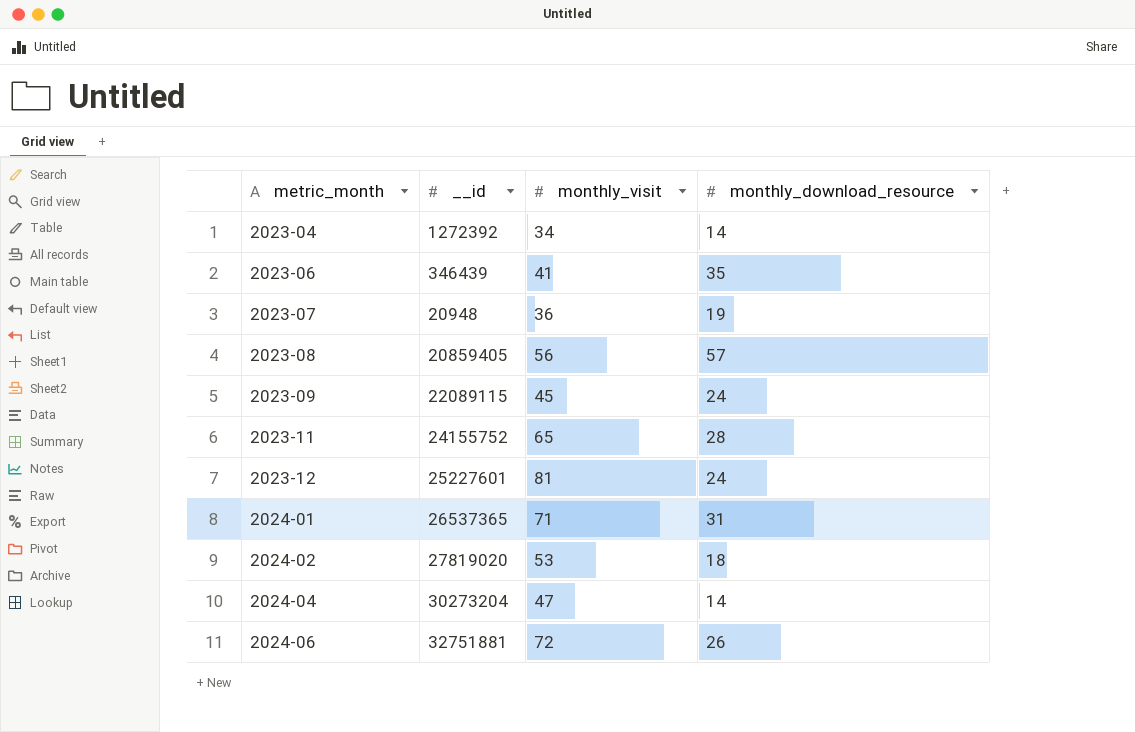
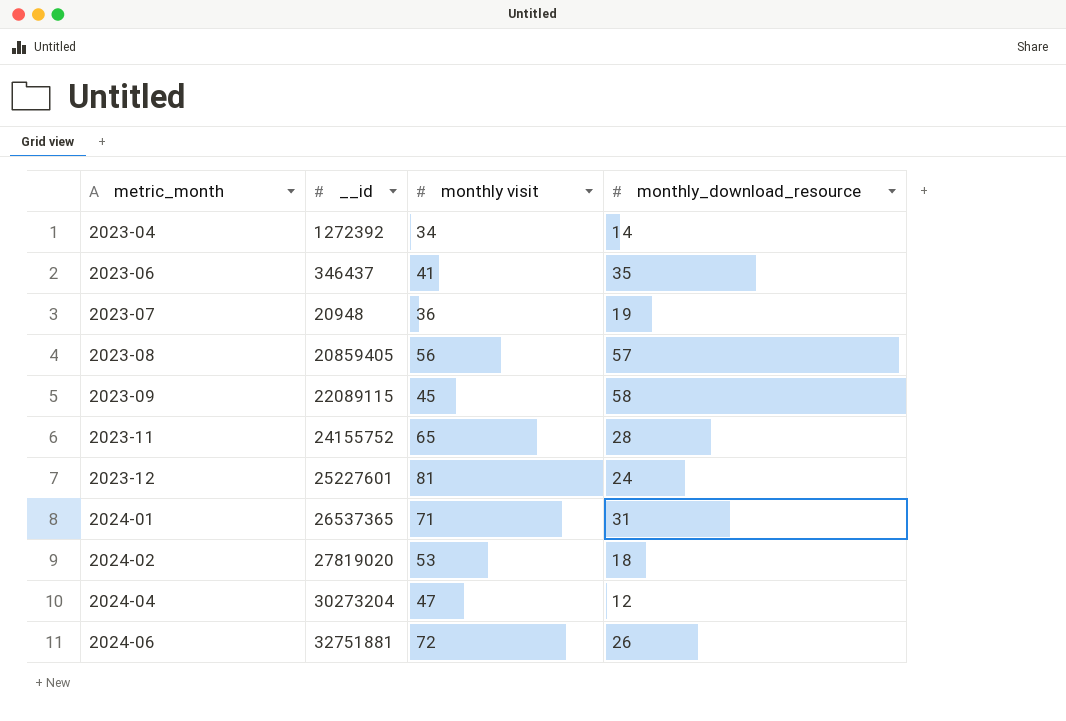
column name: monthly_visit -> monthly visit
2023-06 | __id: 346439 -> 346437
2023-09 | monthly_download_resource: 24 -> 58
2024-04 | monthly_download_resource: 14 -> 12

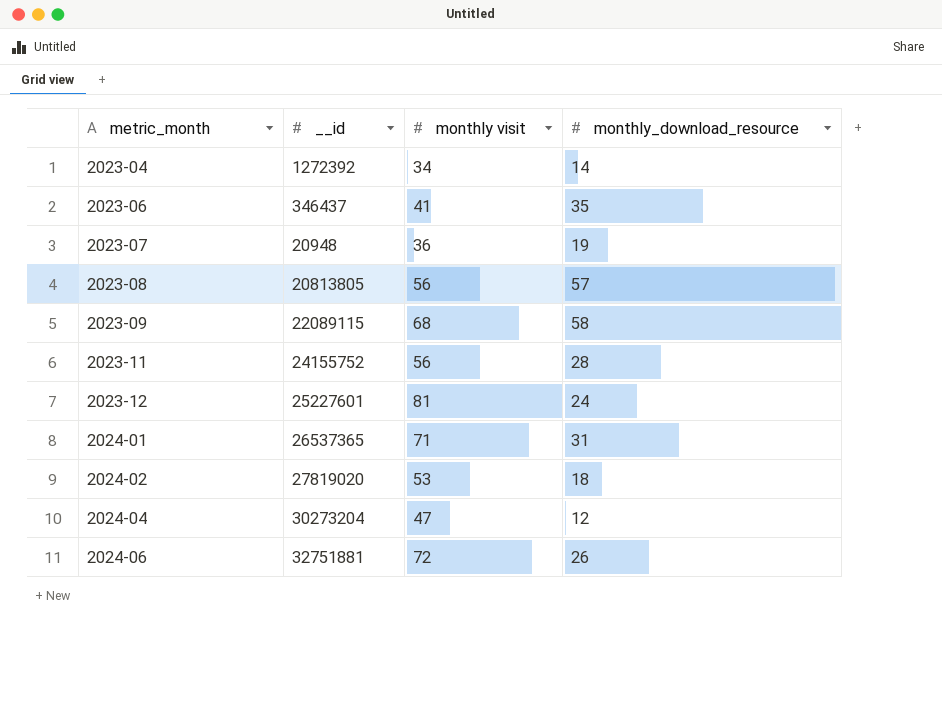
2023-08 | __id: 20859405 -> 20813805
2023-09 | monthly visit: 45 -> 68
2023-11 | monthly visit: 65 -> 56

